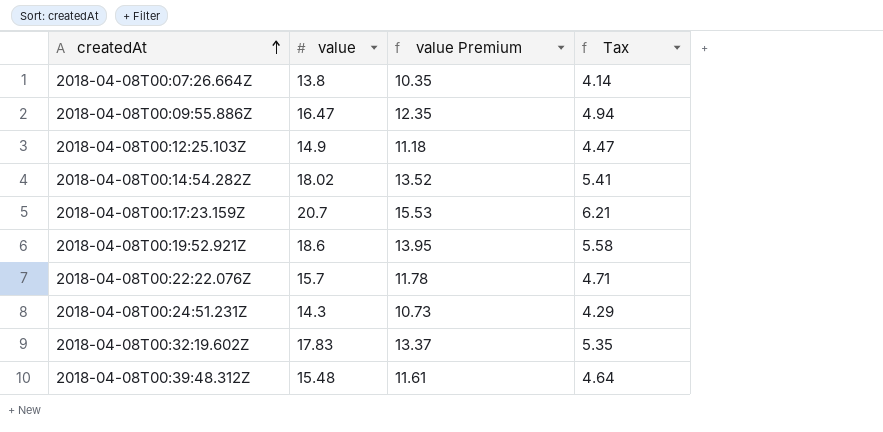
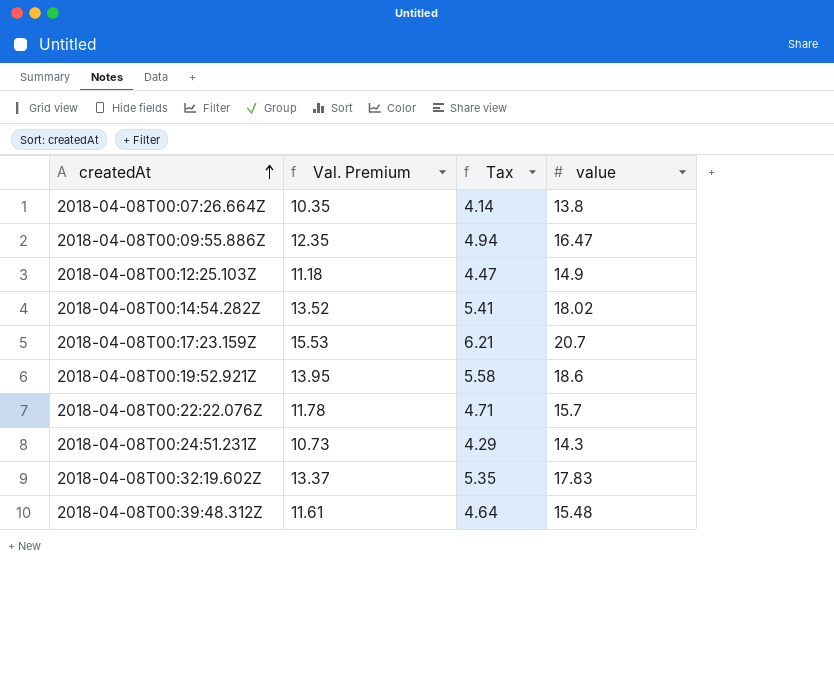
column name: value Premium -> Val. Premium
column value | position: 2 -> 4

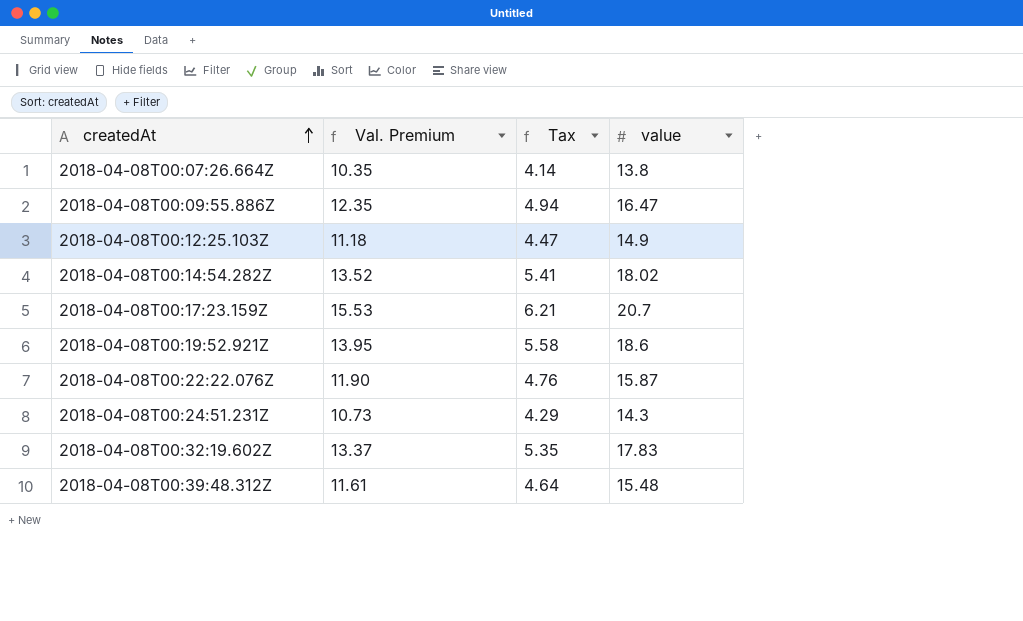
2018-04-08T00:22:22.076Z | Val. Premium: 11.78 -> 11.90
2018-04-08T00:22:22.076Z | Tax: 4.71 -> 4.76
2018-04-08T00:22:22.076Z | value: 15.7 -> 15.87

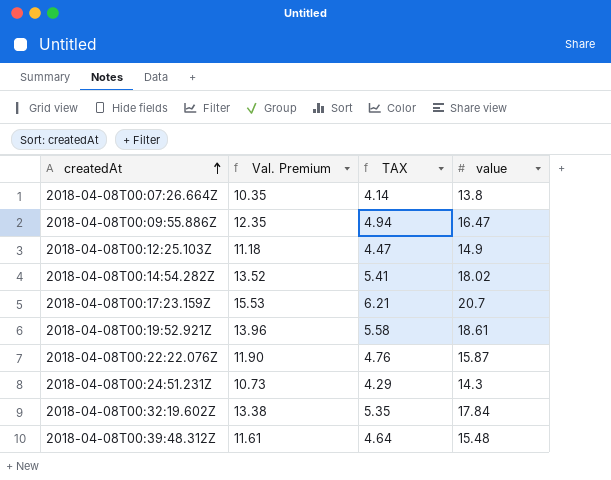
column name: Tax -> TAX
2018-04-08T00:19:52.921Z | Val. Premium: 13.95 -> 13.96
2018-04-08T00:19:52.921Z | value: 18.6 -> 18.61
2018-04-08T00:32:19.602Z | Val. Premium: 13.37 -> 13.38
2018-04-08T00:32:19.602Z | value: 17.83 -> 17.84

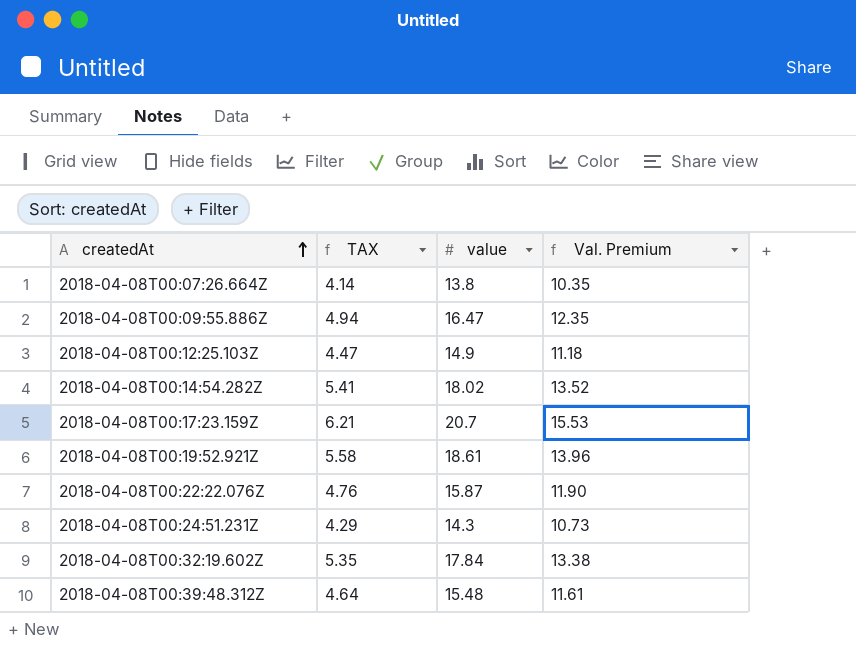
column Val. Premium | position: 2 -> 4

